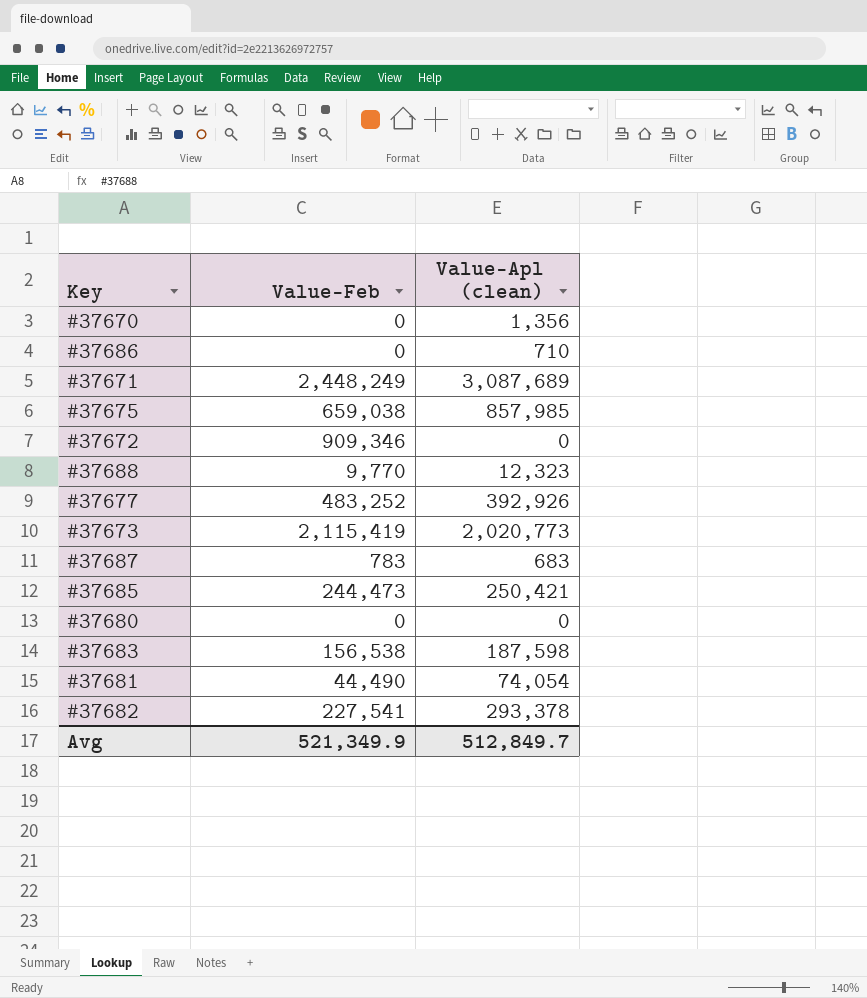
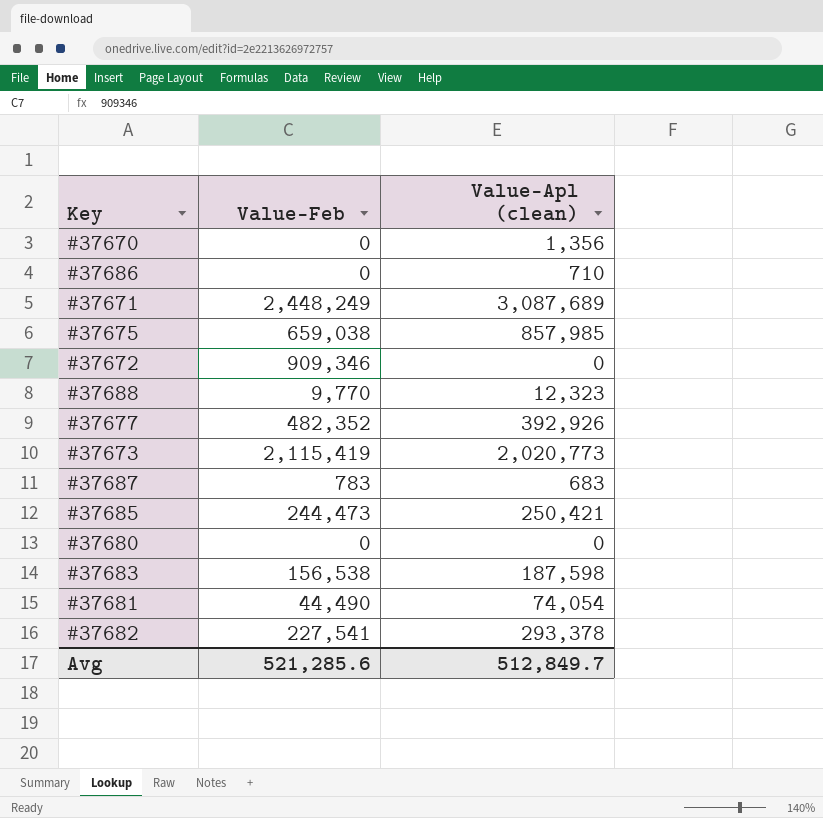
#37677 | Value-Feb: 483,252 -> 482,352
Avg | Value-Feb: 521,349.9 -> 521,285.6

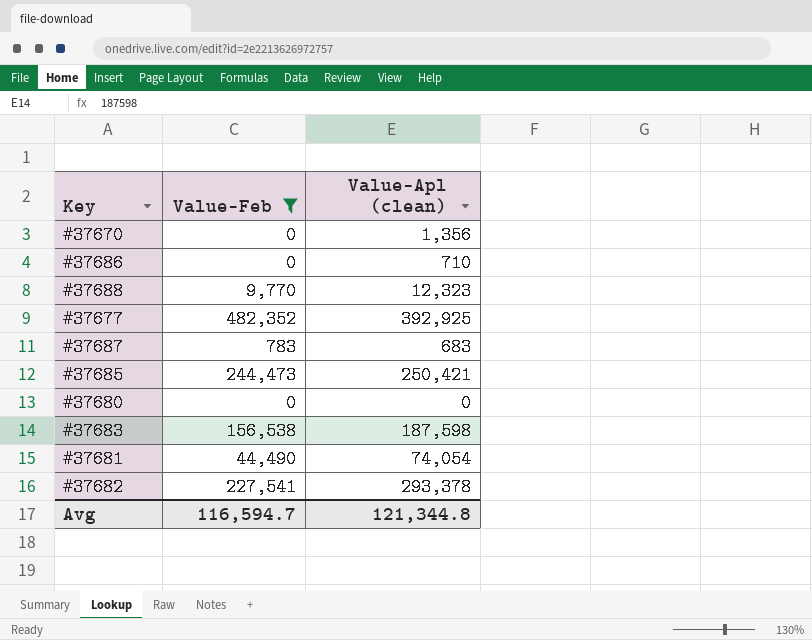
filter: none -> Value-Feb <= 482,352
#37677 | Value-Apl (clean): 392,926 -> 392,925
Avg | Value-Feb: 521,285.6 -> 116,594.7
Avg | Value-Apl (clean): 512,849.7 -> 121,344.8

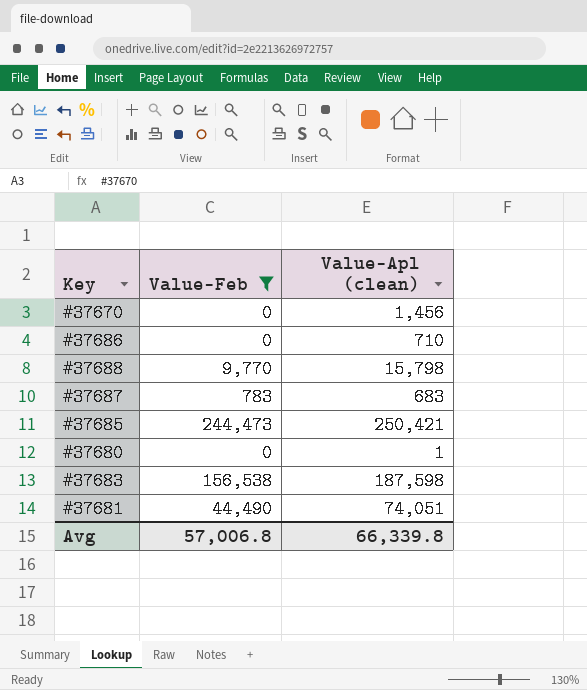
row #37677: 482,352 | 392,925 -> none
row #37682: 227,541 | 293,378 -> none
#37670 | Value-Apl (clean): 1,356 -> 1,456
#37688 | Value-Apl (clean): 12,323 -> 15,798
#37680 | Value-Apl (clean): 0 -> 1
#37681 | Value-Apl (clean): 74,054 -> 74,051
Avg | Value-Feb: 116,594.7 -> 57,006.8
Avg | Value-Apl (clean): 121,344.8 -> 66,339.8

